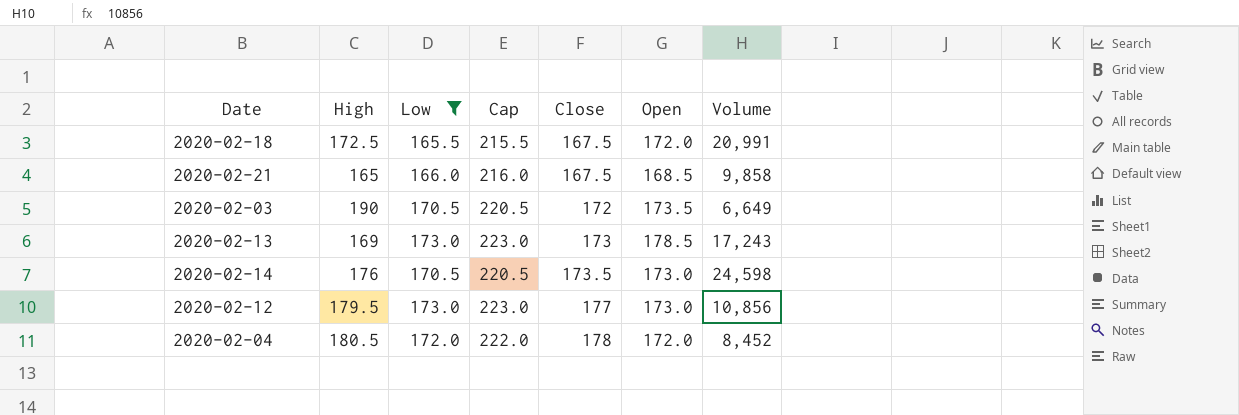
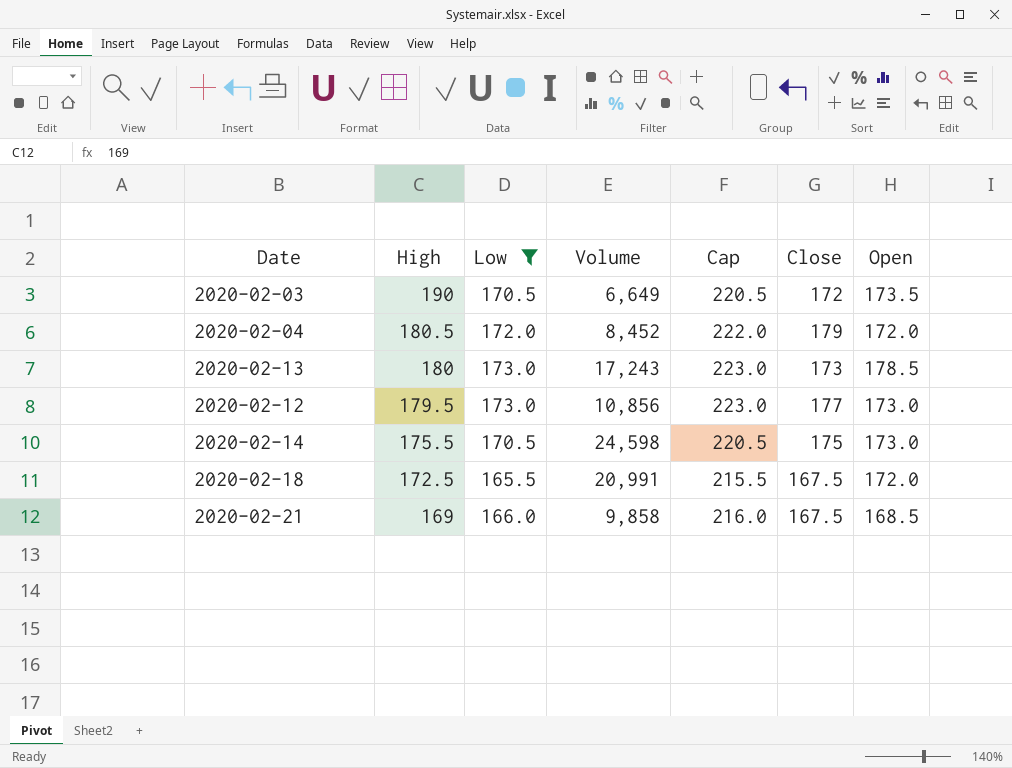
row order: Close ascending -> High descending
column Volume | position: 7 -> 4
2020-02-04 | Close: 178 -> 179
2020-02-13 | High: 169 -> 180
2020-02-14 | High: 176 -> 175.5
2020-02-14 | Close: 173.5 -> 175
2020-02-21 | High: 165 -> 169

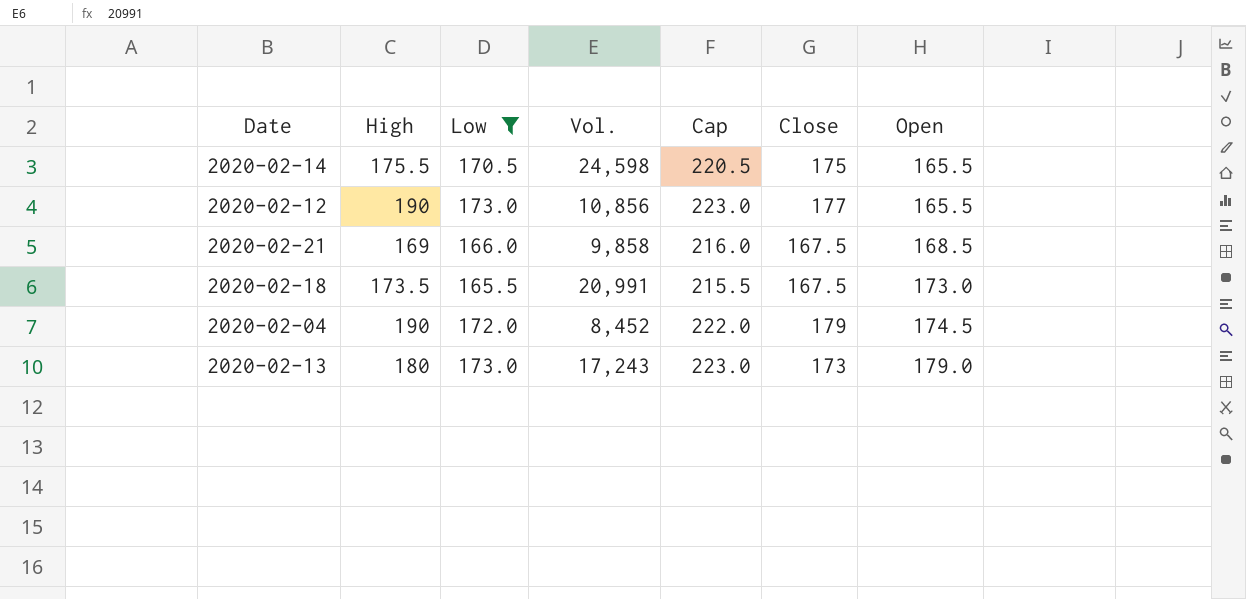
row order: High descending -> Open ascending
column name: Volume -> Vol.
row 2020-02-03: 190 | 170.5 | 6,649 | 220.5 | 172 | 173.5 -> none
2020-02-14 | Open: 173.0 -> 165.5
2020-02-12 | High: 179.5 -> 190
2020-02-12 | Open: 173.0 -> 165.5
2020-02-18 | High: 172.5 -> 173.5
2020-02-18 | Open: 172.0 -> 173.0
2020-02-04 | High: 180.5 -> 190
2020-02-04 | Open: 172.0 -> 174.5
2020-02-13 | Open: 178.5 -> 179.0

